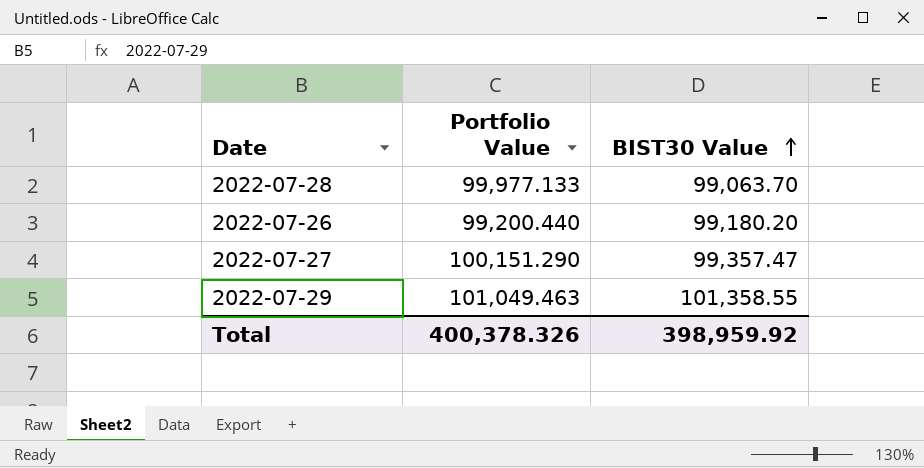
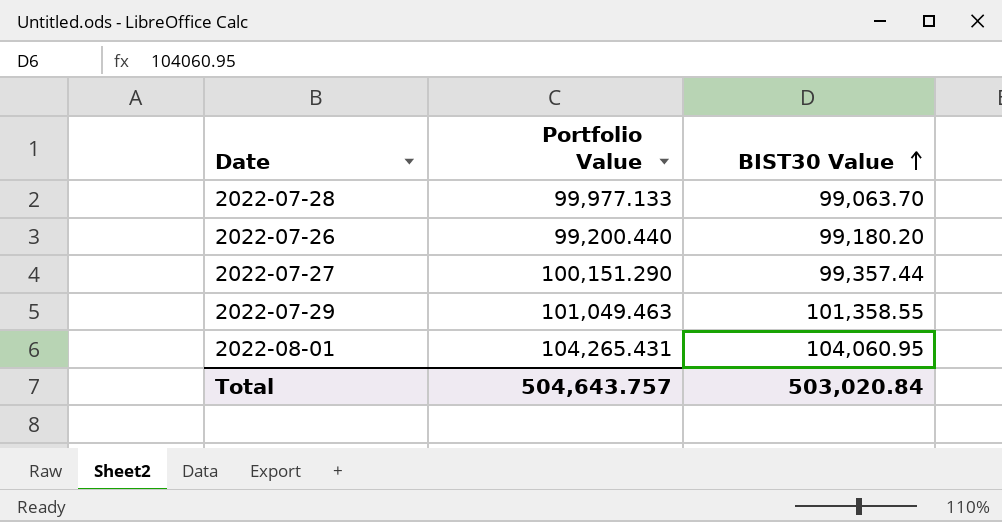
2022-07-27 | BIST30 Value: 99,357.47 -> 99,357.44
row 2022-08-01: none -> 104,265.431 | 104,060.95
Total | Portfolio Value: 400,378.326 -> 504,643.757
Total | BIST30 Value: 398,959.92 -> 503,020.84

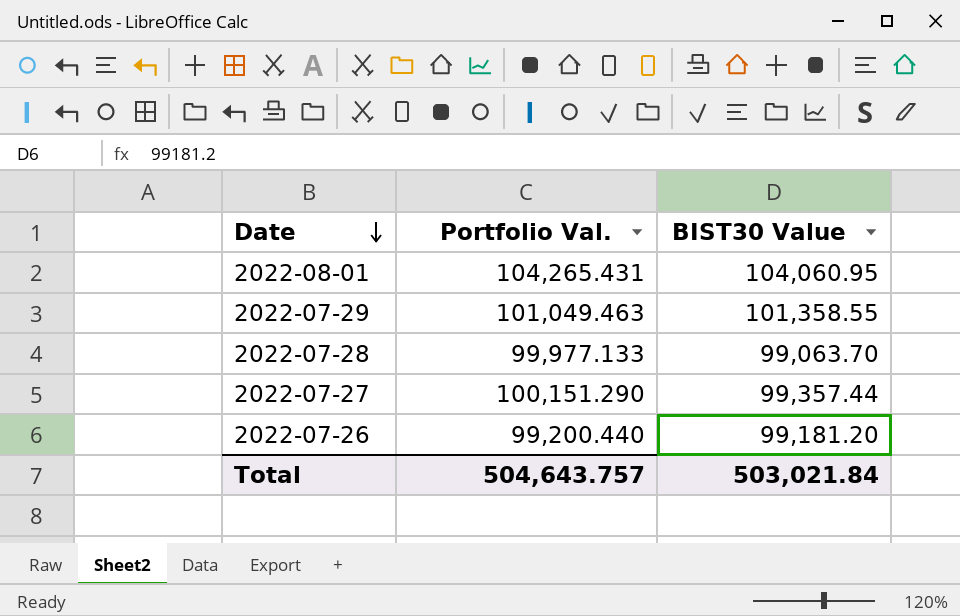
row order: BIST30 Value ascending -> Date descending
column name: Portfolio Value -> Portfolio Val.
2022-07-26 | BIST30 Value: 99,180.20 -> 99,181.20
Total | BIST30 Value: 503,020.84 -> 503,021.84

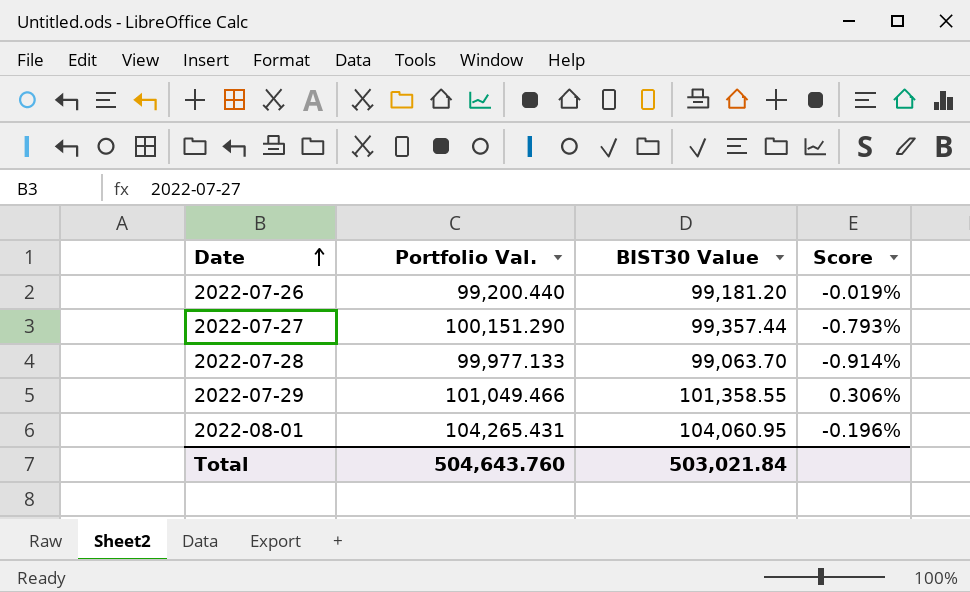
row order: Date descending -> Date ascending
column Score | formula: none -> ([BIST30 Value] - [Portfolio Val.]) / [Portfolio Val.]
2022-07-29 | Portfolio Val.: 101,049.463 -> 101,049.466
Total | Portfolio Val.: 504,643.757 -> 504,643.760

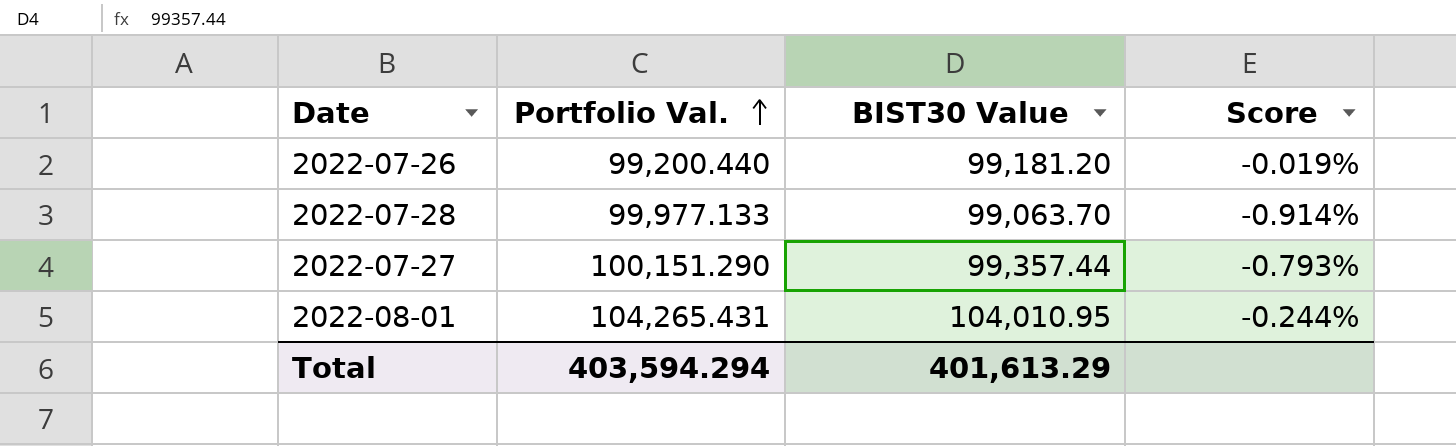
row order: Date ascending -> Portfolio Val. ascending
row 2022-07-29: 101,049.466 | 101,358.55 | 0.306% -> none
2022-08-01 | BIST30 Value: 104,060.95 -> 104,010.95
2022-08-01 | Score: -0.196% -> -0.244%
Total | Portfolio Val.: 504,643.760 -> 403,594.294
Total | BIST30 Value: 503,021.84 -> 401,613.29

